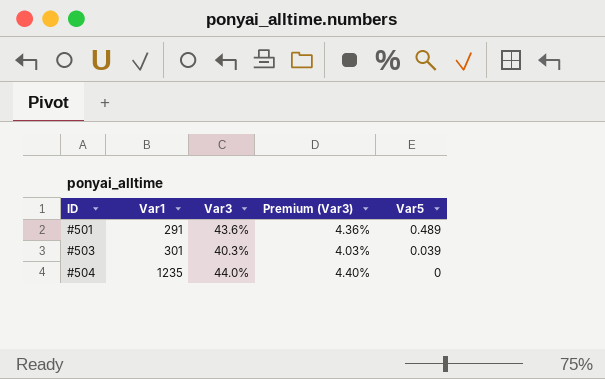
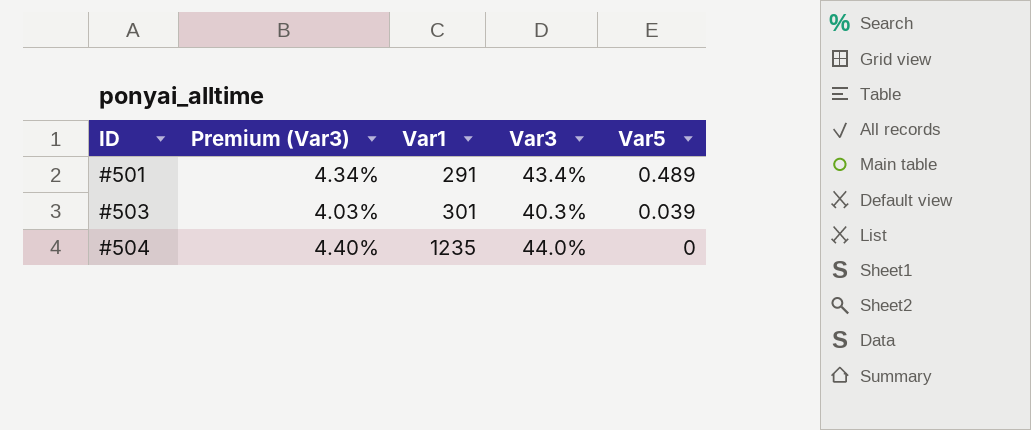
column Premium (Var3) | position: 4 -> 2
#501 | Premium (Var3): 4.36% -> 4.34%
#501 | Var3: 43.6% -> 43.4%

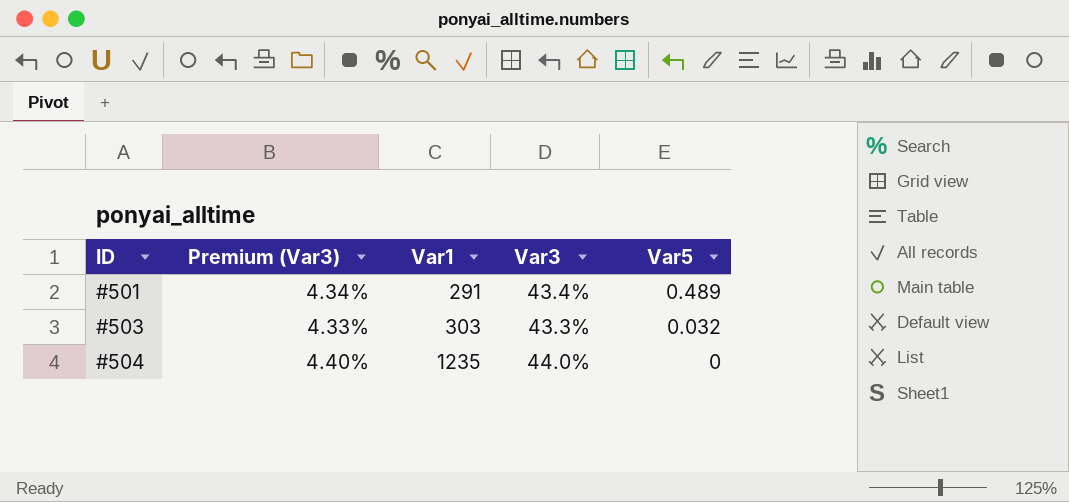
#503 | Premium (Var3): 4.03% -> 4.33%
#503 | Var1: 301 -> 303
#503 | Var3: 40.3% -> 43.3%
#503 | Var5: 0.039 -> 0.032

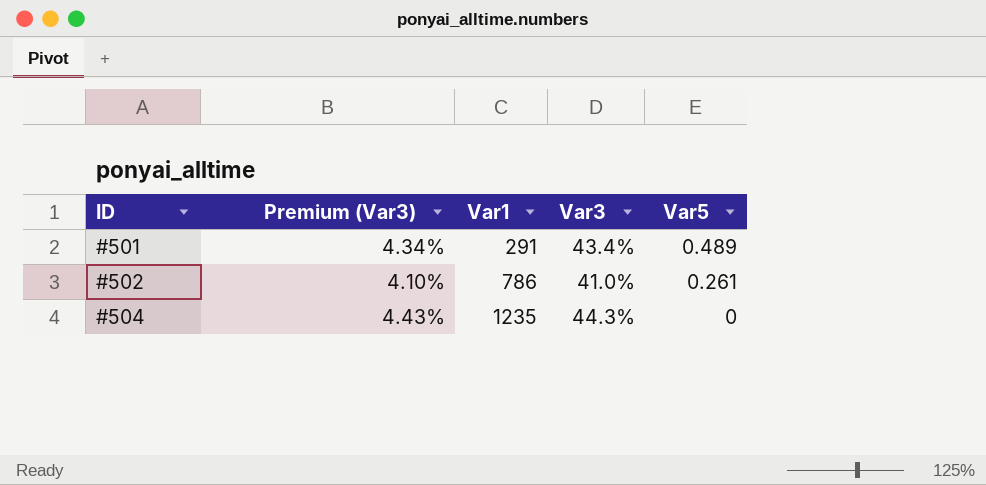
row #503: 4.33% | 303 | 43.3% | 0.032 -> none
row #502: none -> 4.10% | 786 | 41.0% | 0.261
#504 | Premium (Var3): 4.40% -> 4.43%
#504 | Var3: 44.0% -> 44.3%

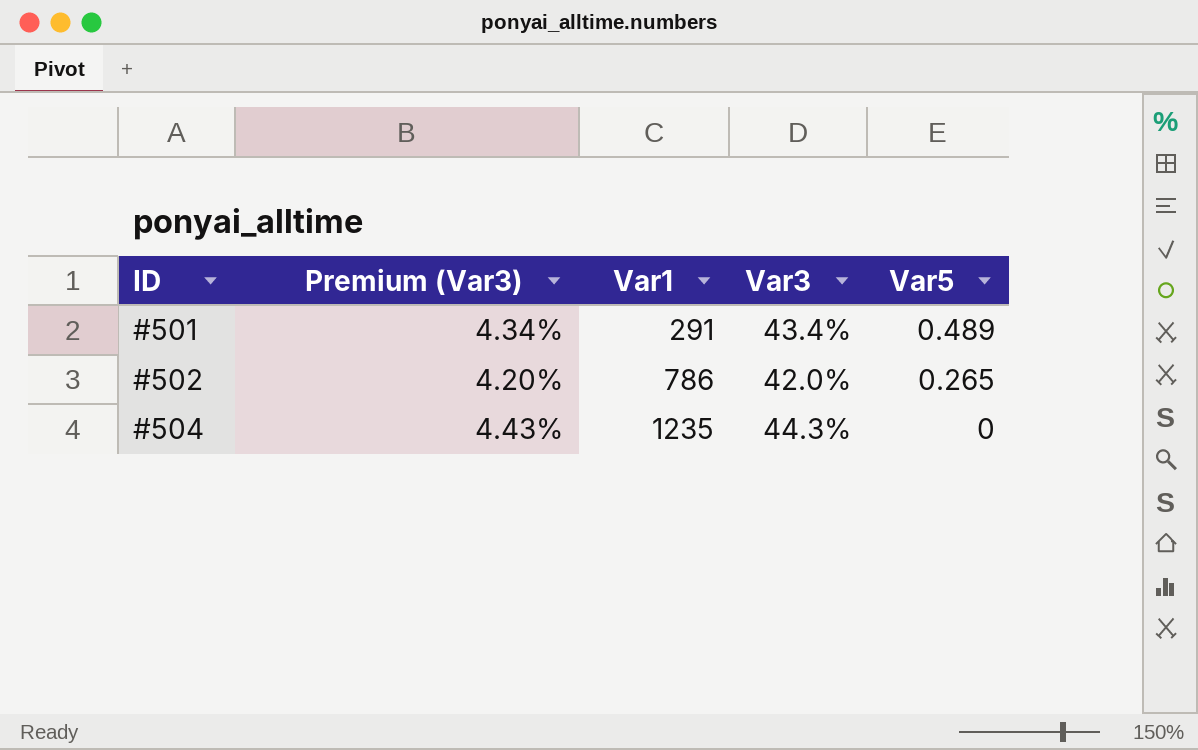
#502 | Premium (Var3): 4.10% -> 4.20%
#502 | Var3: 41.0% -> 42.0%
#502 | Var5: 0.261 -> 0.265

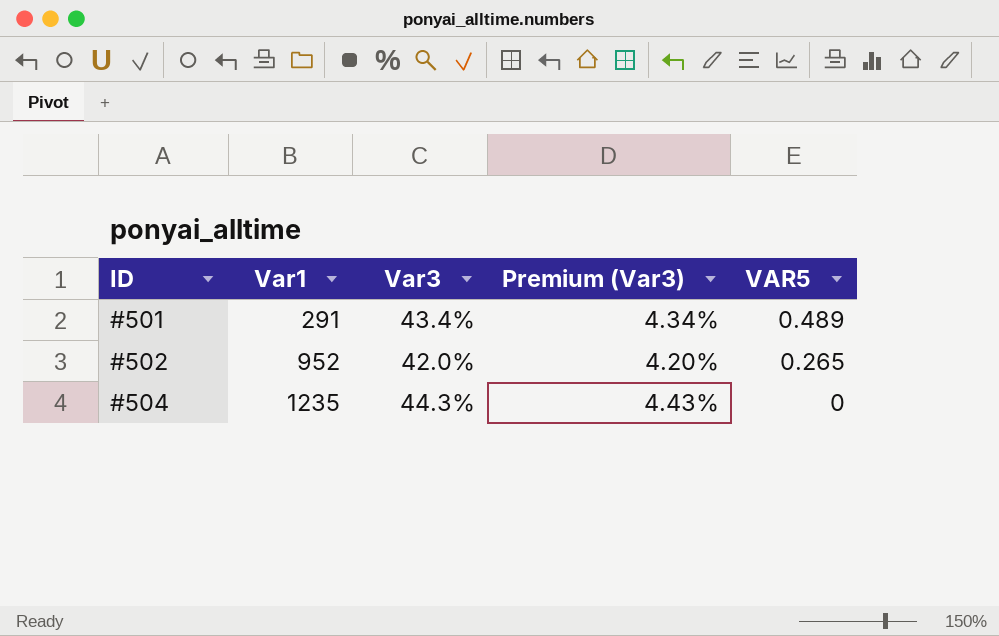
column Premium (Var3) | position: 2 -> 4
column name: Var5 -> VAR5
#502 | Var1: 786 -> 952

